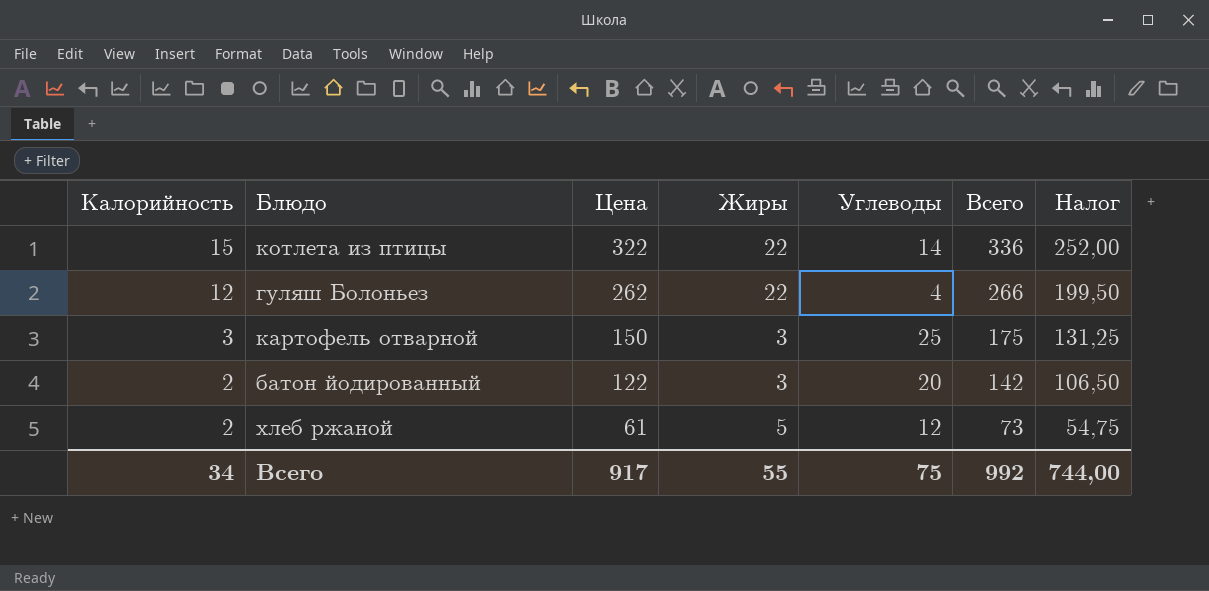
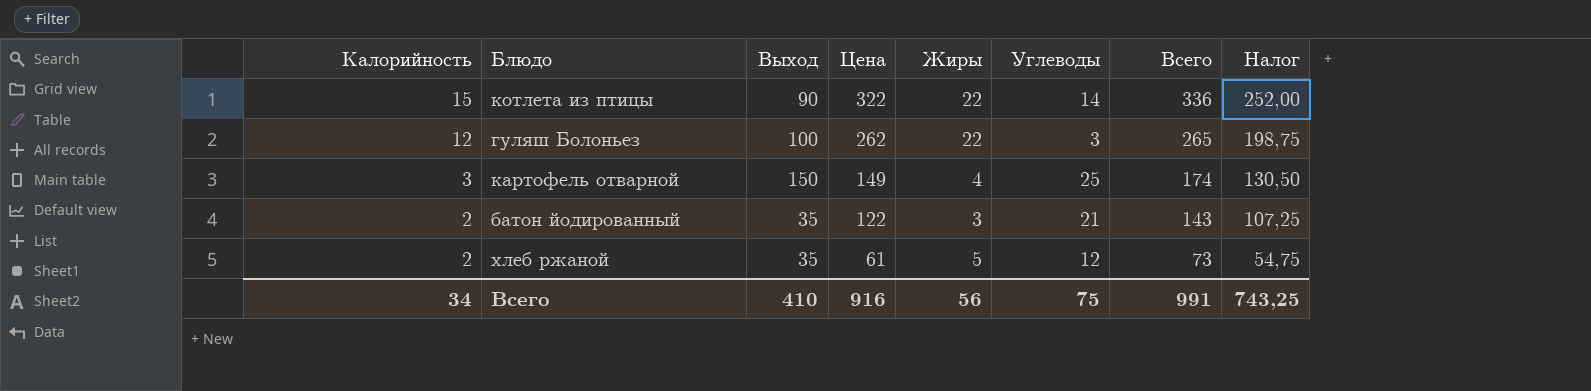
column Выход | position: none -> 3
гуляш Болоньез | Углеводы: 4 -> 3
гуляш Болоньез | Всего: 266 -> 265
гуляш Болоньез | Налог: 199,50 -> 198,75
картофель отварной | Цена: 150 -> 149
картофель отварной | Жиры: 3 -> 4
картофель отварной | Всего: 175 -> 174
картофель отварной | Налог: 131,25 -> 130,50
батон йодированный | Углеводы: 20 -> 21
батон йодированный | Всего: 142 -> 143
батон йодированный | Налог: 106,50 -> 107,25
Всего | Цена: 917 -> 916
Всего | Жиры: 55 -> 56
Всего | Всего: 992 -> 991
Всего | Налог: 744,00 -> 743,25

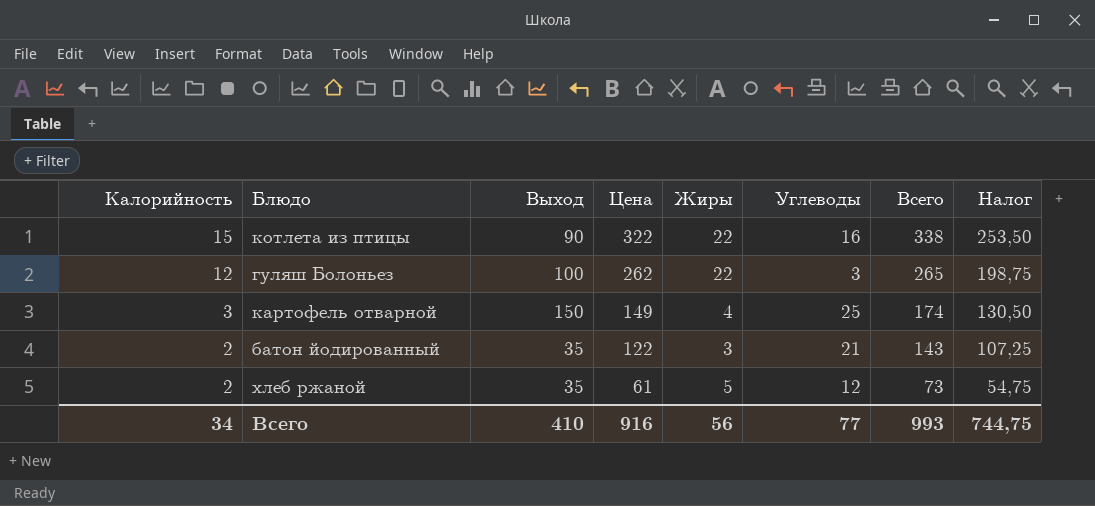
котлета из птицы | Углеводы: 14 -> 16
котлета из птицы | Всего: 336 -> 338
котлета из птицы | Налог: 252,00 -> 253,50
Всего | Углеводы: 75 -> 77
Всего | Всего: 991 -> 993
Всего | Налог: 743,25 -> 744,75

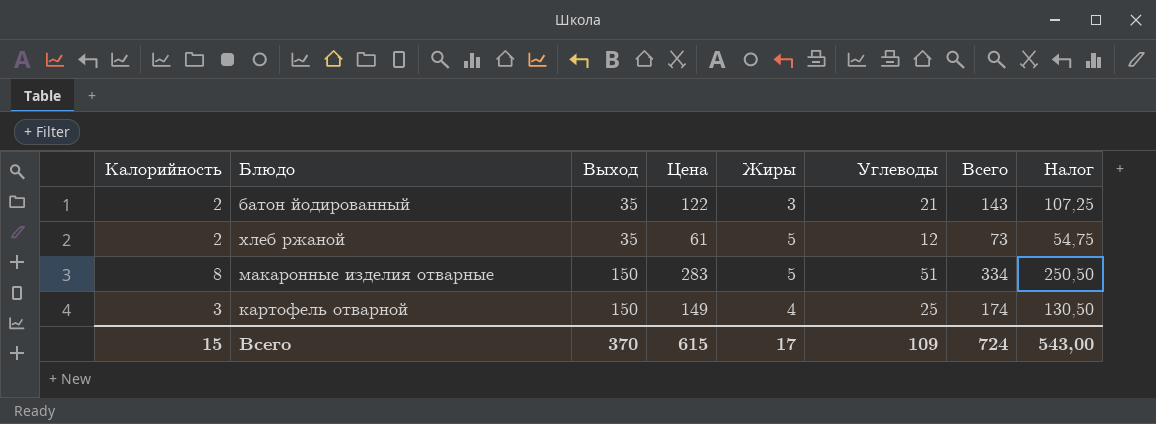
row order: Калорийность descending -> Выход ascending
row котлета из птицы: 15 | 90 | 322 | 22 | 16 | 338 | 253,50 -> none
row гуляш Болоньез: 12 | 100 | 262 | 22 | 3 | 265 | 198,75 -> none
row макаронные изделия отварные: none -> 8 | 150 | 283 | 5 | 51 | 334 | 250,50
Всего | Калорийность: 34 -> 15
Всего | Выход: 410 -> 370
Всего | Цена: 916 -> 615
Всего | Жиры: 56 -> 17
Всего | Углеводы: 77 -> 109
Всего | Всего: 993 -> 724
Всего | Налог: 744,75 -> 543,00

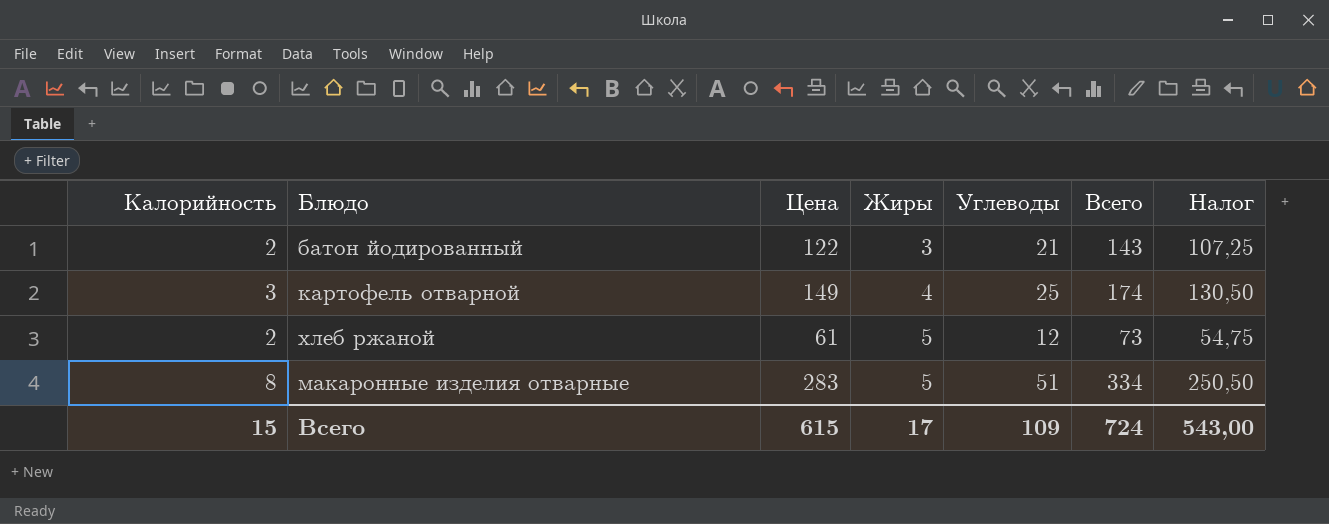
row order: Выход ascending -> Жиры ascending
column Выход | position: 3 -> none

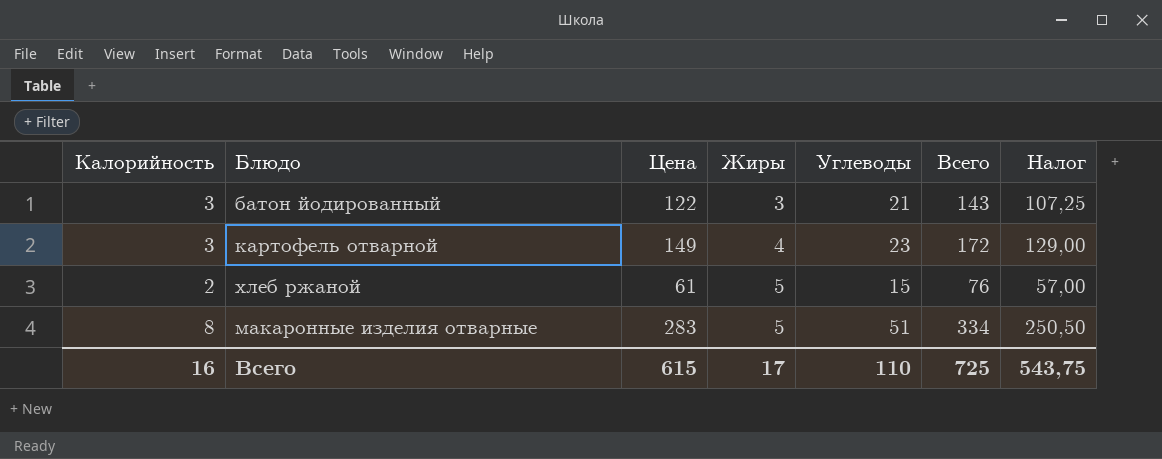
батон йодированный | Калорийность: 2 -> 3
картофель отварной | Углеводы: 25 -> 23
картофель отварной | Всего: 174 -> 172
картофель отварной | Налог: 130,50 -> 129,00
хлеб ржаной | Углеводы: 12 -> 15
хлеб ржаной | Всего: 73 -> 76
хлеб ржаной | Налог: 54,75 -> 57,00
Всего | Калорийность: 15 -> 16
Всего | Углеводы: 109 -> 110
Всего | Всего: 724 -> 725
Всего | Налог: 543,00 -> 543,75

